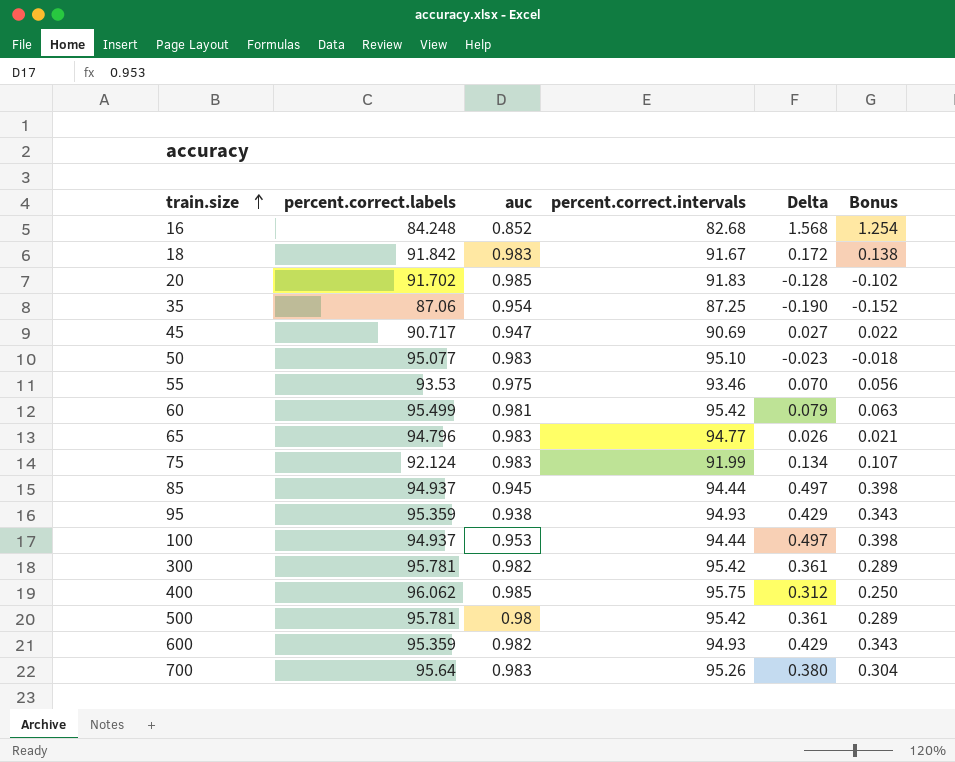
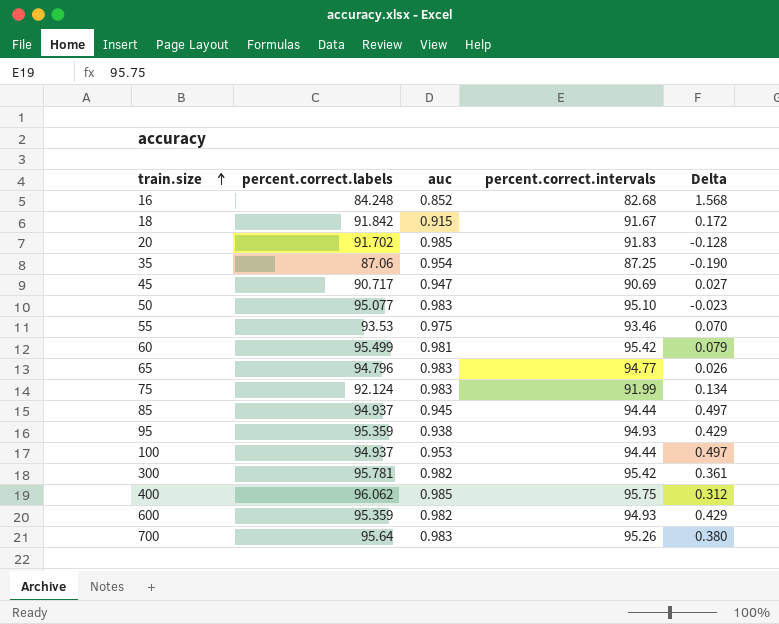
column Bonus | formula: [Delta] * 0.8 -> none
row 500: 95.781 | 0.98 | 95.42 | 0.361 | 0.289 -> none
18 | auc: 0.983 -> 0.915

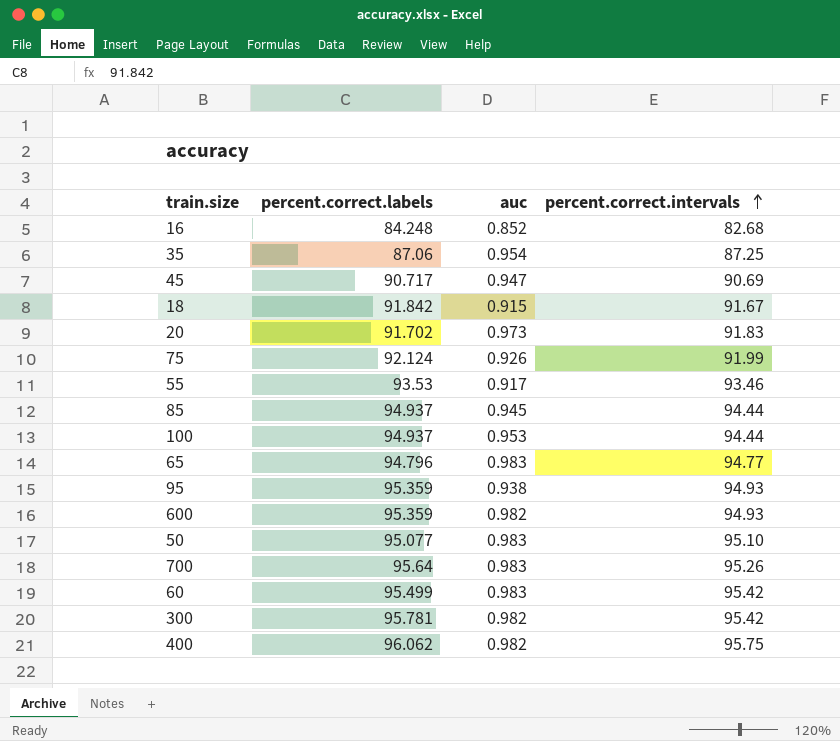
row order: train.size ascending -> percent.correct.intervals ascending
column Delta | formula: [percent.correct.labels] - [percent.correct.intervals] -> none
20 | auc: 0.985 -> 0.973
75 | auc: 0.983 -> 0.926
55 | auc: 0.975 -> 0.917
60 | auc: 0.981 -> 0.983
400 | auc: 0.985 -> 0.982

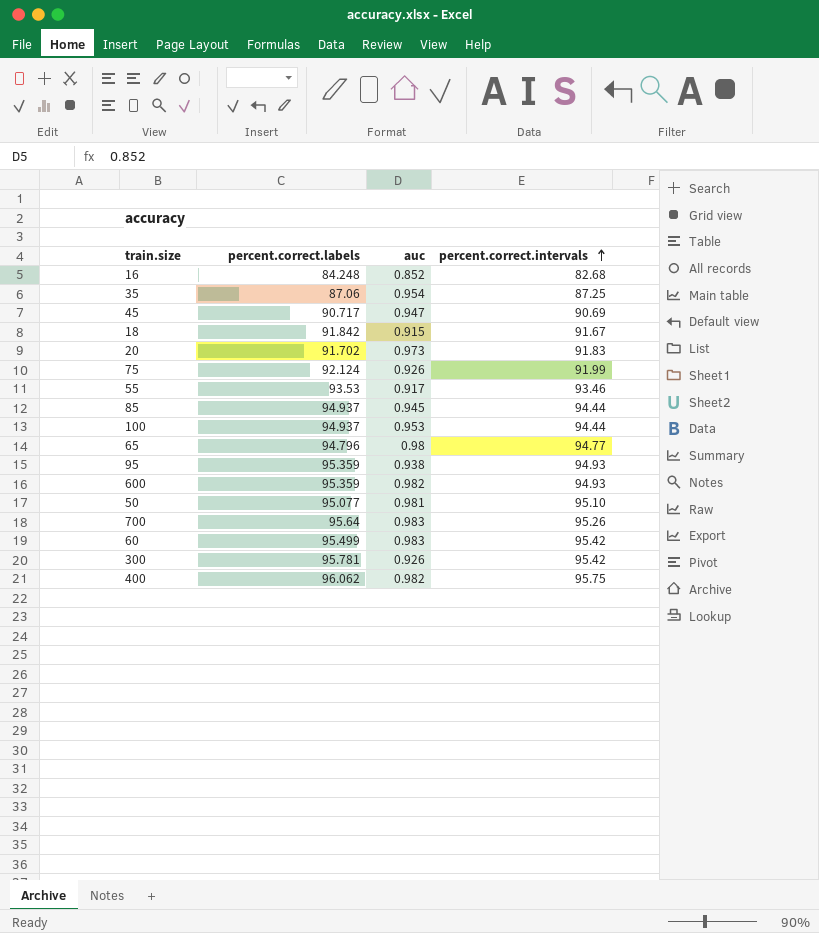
65 | auc: 0.983 -> 0.98
50 | auc: 0.983 -> 0.981
300 | auc: 0.982 -> 0.926

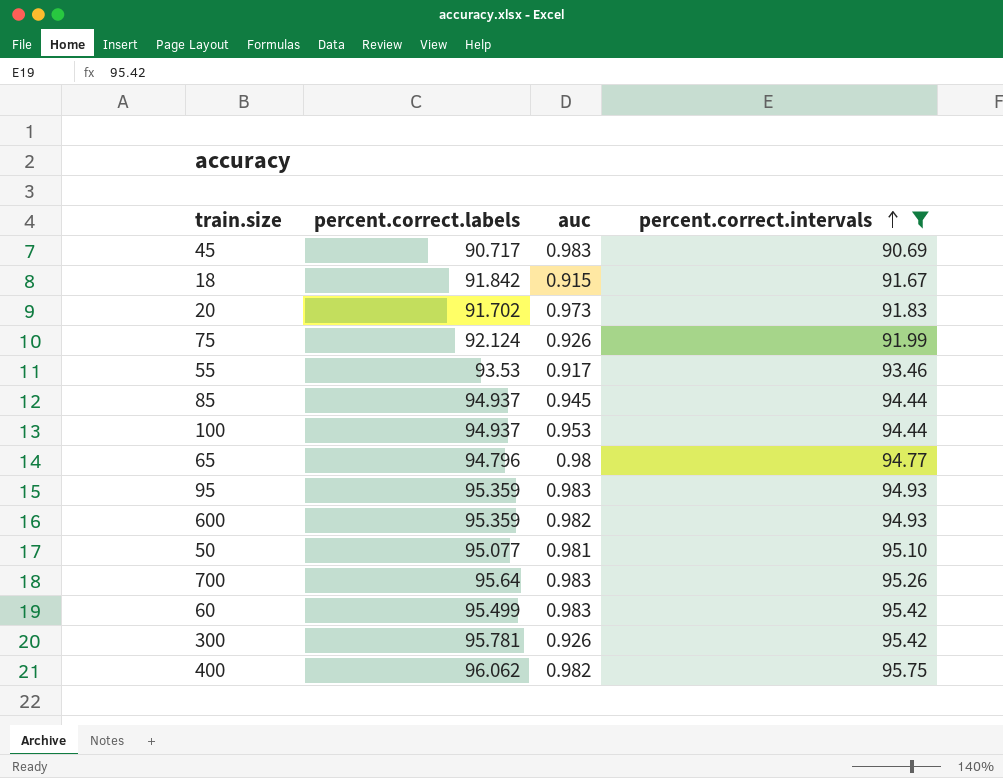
filter: none -> percent.correct.intervals >= 90.69
45 | auc: 0.947 -> 0.983
95 | auc: 0.938 -> 0.983

